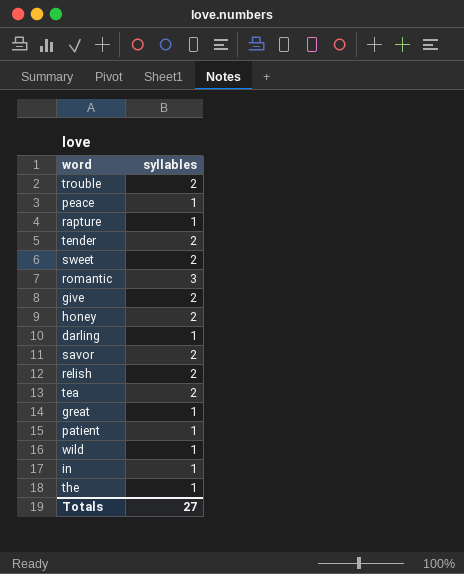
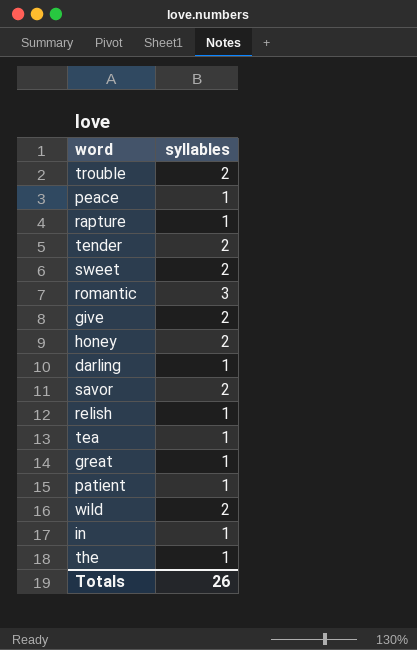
relish | syllables: 2 -> 1
tea | syllables: 2 -> 1
wild | syllables: 1 -> 2
Totals | syllables: 27 -> 26

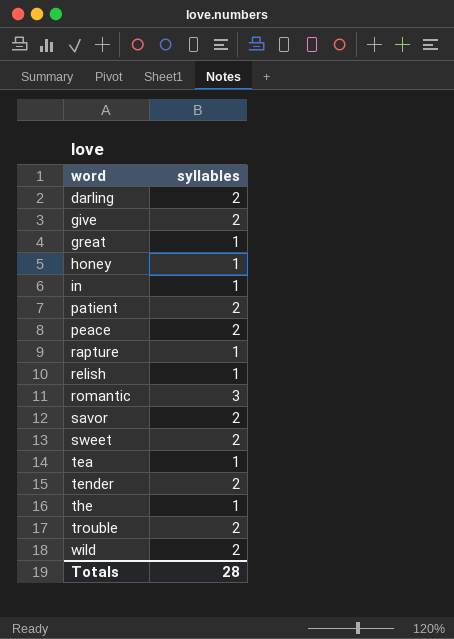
row order: none -> word ascending
darling | syllables: 1 -> 2
honey | syllables: 2 -> 1
patient | syllables: 1 -> 2
peace | syllables: 1 -> 2
Totals | syllables: 26 -> 28

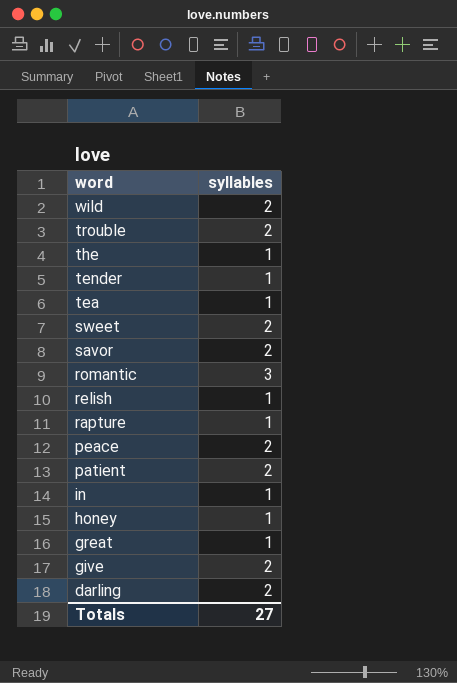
row order: word ascending -> word descending
tender | syllables: 2 -> 1
Totals | syllables: 28 -> 27

